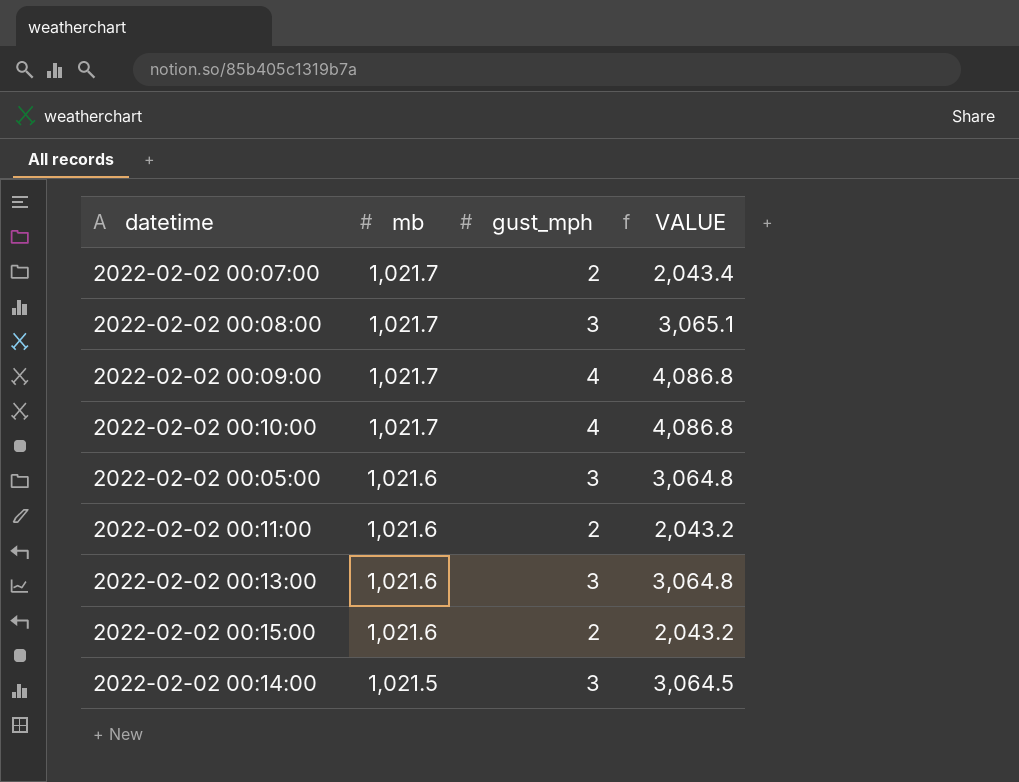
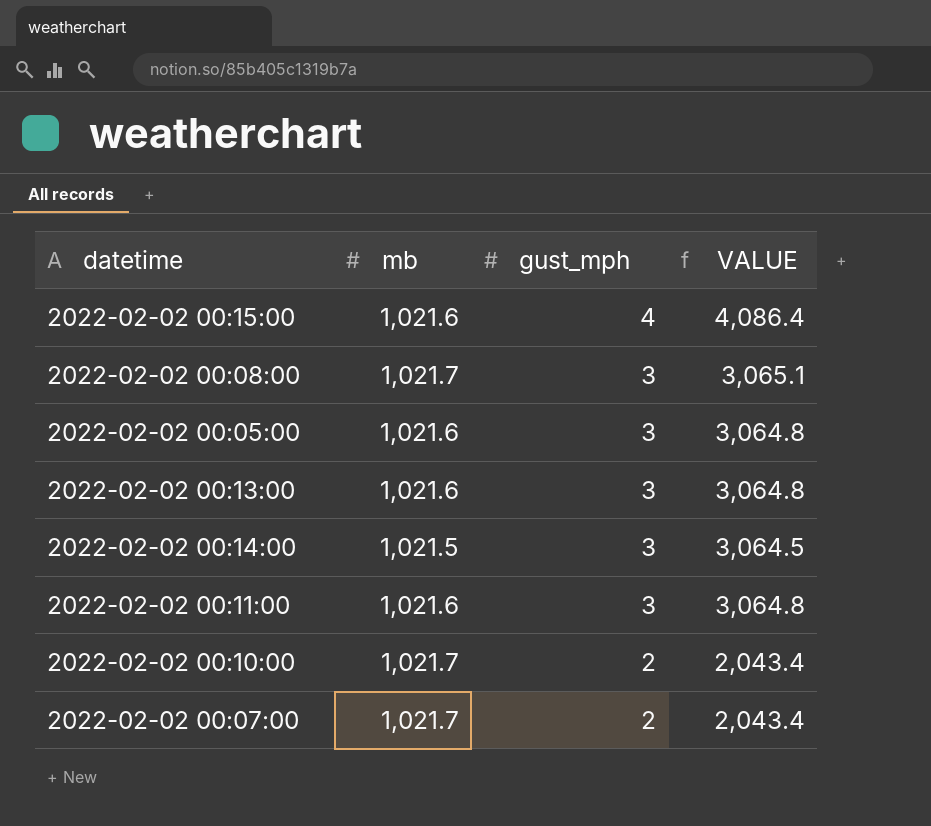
row order: mb descending -> gust_mph descending
row 2022-02-02 00:09:00: 1,021.7 | 4 | 4,086.8 -> none
2022-02-02 00:15:00 | gust_mph: 2 -> 4
2022-02-02 00:15:00 | VALUE: 2,043.2 -> 4,086.4
2022-02-02 00:11:00 | gust_mph: 2 -> 3
2022-02-02 00:11:00 | VALUE: 2,043.2 -> 3,064.8
2022-02-02 00:10:00 | gust_mph: 4 -> 2
2022-02-02 00:10:00 | VALUE: 4,086.8 -> 2,043.4

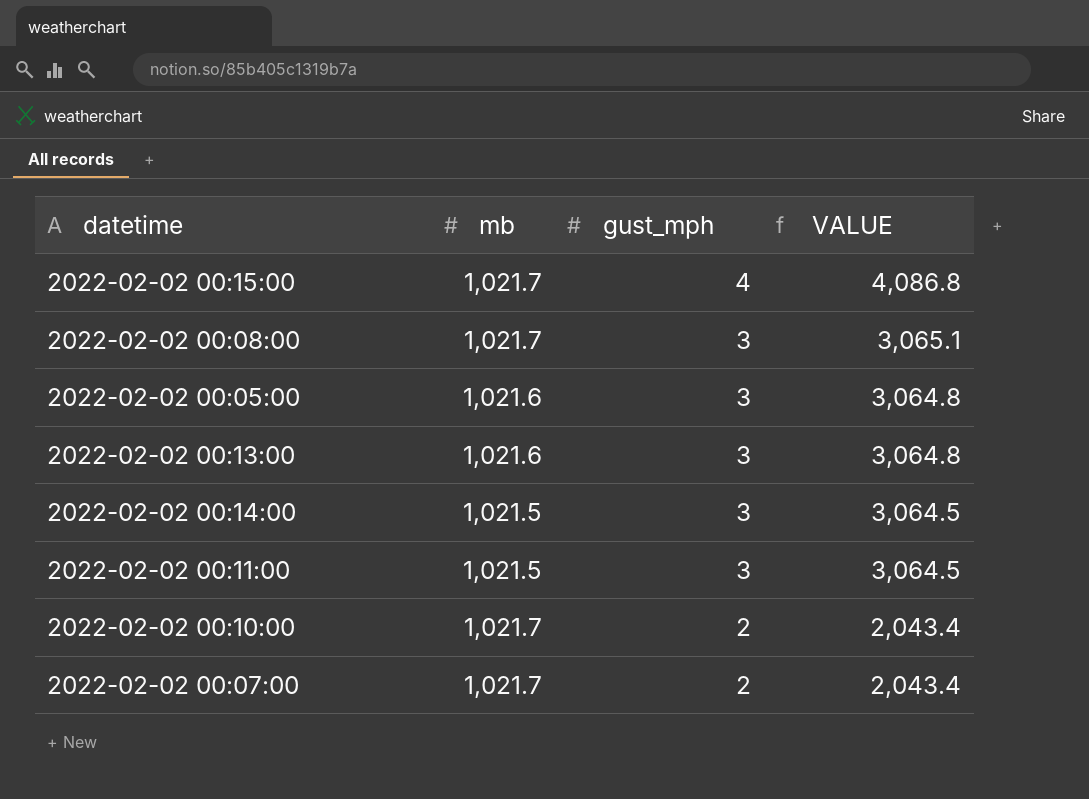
2022-02-02 00:15:00 | mb: 1,021.6 -> 1,021.7
2022-02-02 00:15:00 | VALUE: 4,086.4 -> 4,086.8
2022-02-02 00:11:00 | mb: 1,021.6 -> 1,021.5
2022-02-02 00:11:00 | VALUE: 3,064.8 -> 3,064.5

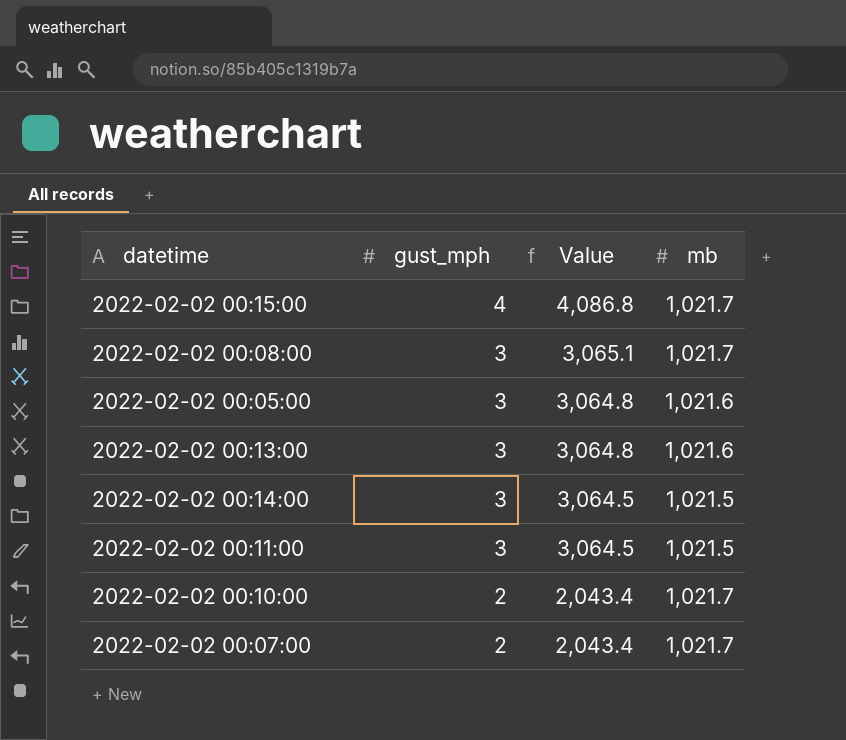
column name: VALUE -> Value
column mb | position: 2 -> 4

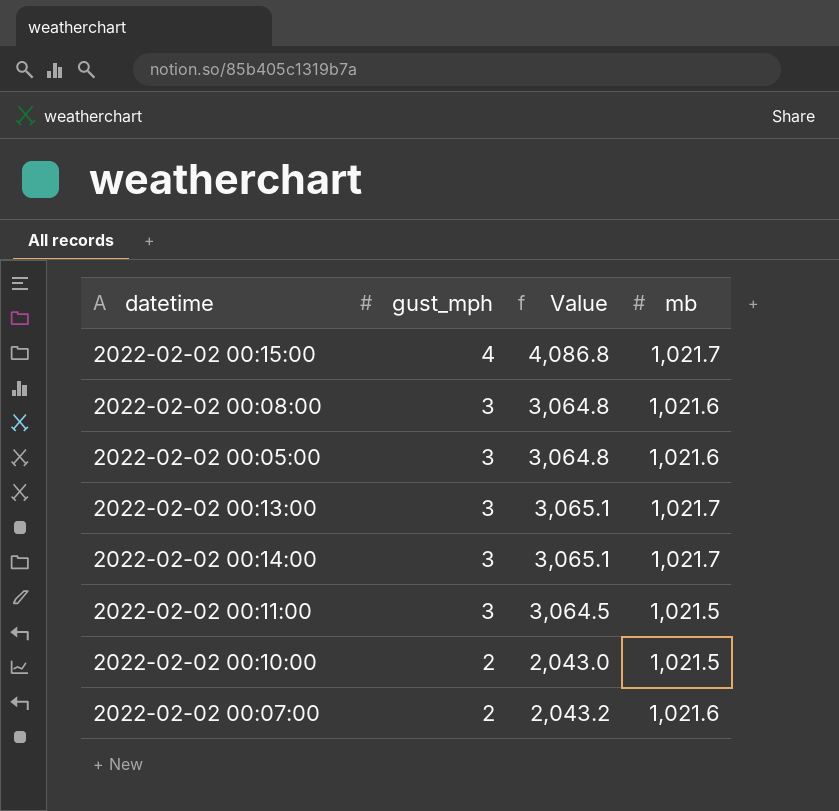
2022-02-02 00:08:00 | Value: 3,065.1 -> 3,064.8
2022-02-02 00:08:00 | mb: 1,021.7 -> 1,021.6
2022-02-02 00:13:00 | Value: 3,064.8 -> 3,065.1
2022-02-02 00:13:00 | mb: 1,021.6 -> 1,021.7
2022-02-02 00:14:00 | Value: 3,064.5 -> 3,065.1
2022-02-02 00:14:00 | mb: 1,021.5 -> 1,021.7
2022-02-02 00:10:00 | Value: 2,043.4 -> 2,043.0
2022-02-02 00:10:00 | mb: 1,021.7 -> 1,021.5
2022-02-02 00:07:00 | Value: 2,043.4 -> 2,043.2
2022-02-02 00:07:00 | mb: 1,021.7 -> 1,021.6

